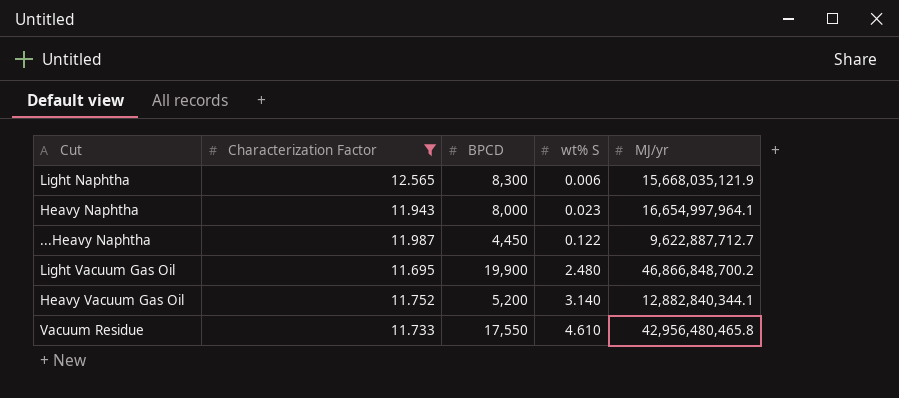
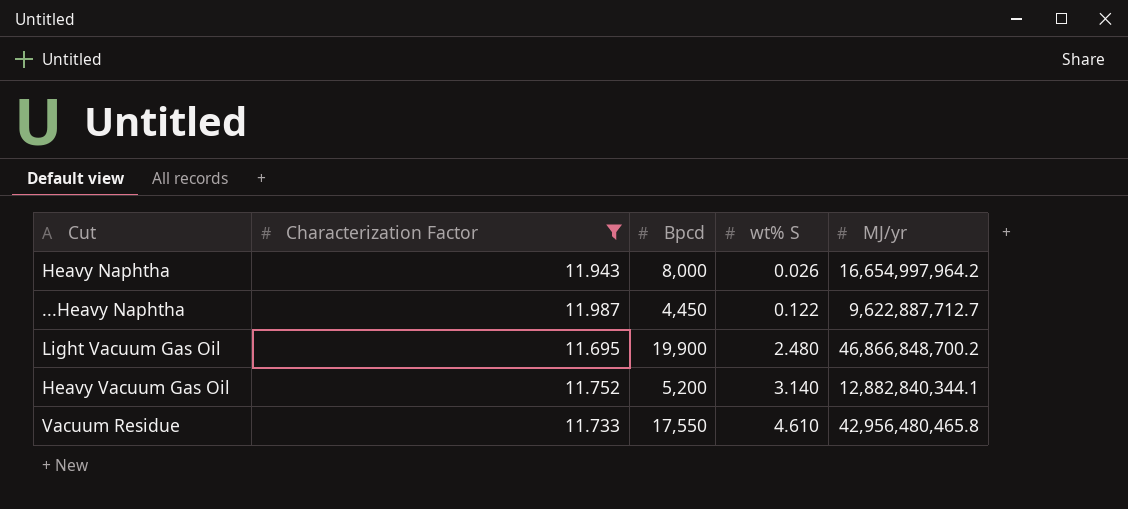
column name: BPCD -> Bpcd
row Light Naphtha: 12.565 | 8,300 | 0.006 | 15,668,035,121.9 -> none
Heavy Naphtha | wt% S: 0.023 -> 0.026
Heavy Naphtha | MJ/yr: 16,654,997,964.1 -> 16,654,997,964.2

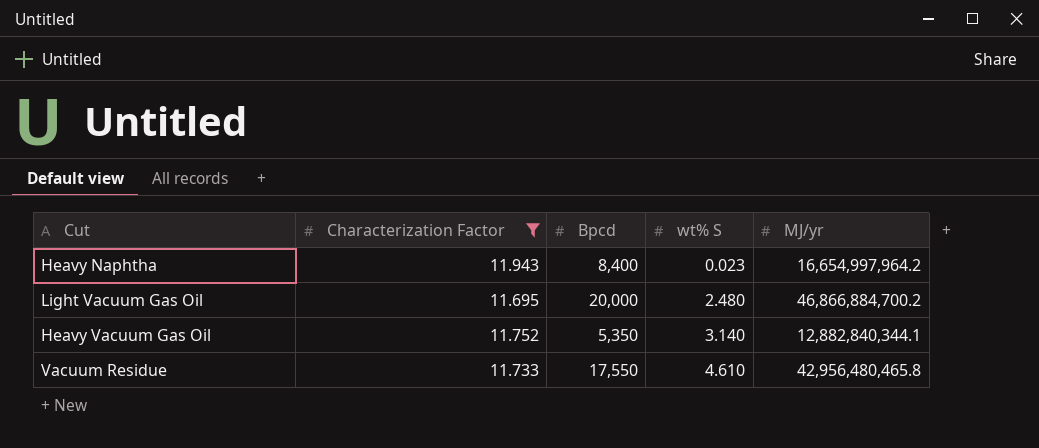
row ...Heavy Naphtha: 11.987 | 4,450 | 0.122 | 9,622,887,712.7 -> none
Heavy Naphtha | Bpcd: 8,000 -> 8,400
Heavy Naphtha | wt% S: 0.026 -> 0.023
Light Vacuum Gas Oil | Bpcd: 19,900 -> 20,000
Light Vacuum Gas Oil | MJ/yr: 46,866,848,700.2 -> 46,866,884,700.2
Heavy Vacuum Gas Oil | Bpcd: 5,200 -> 5,350

